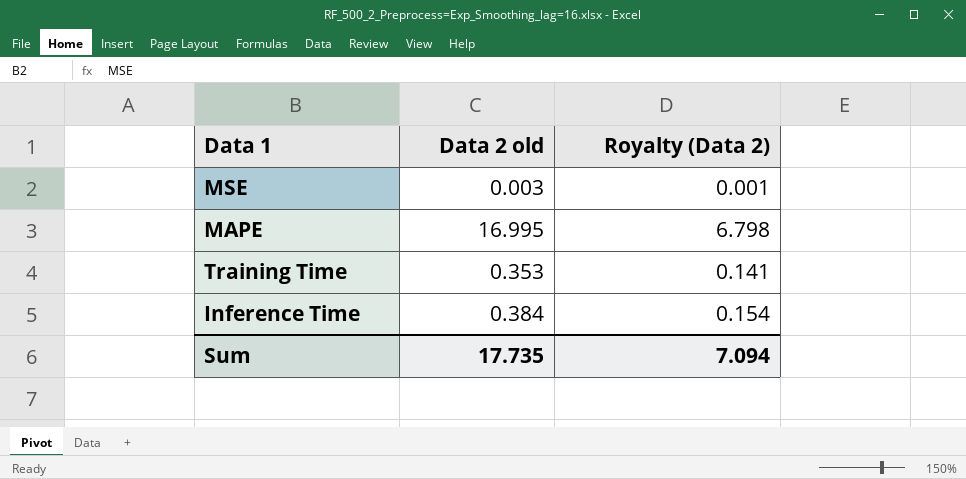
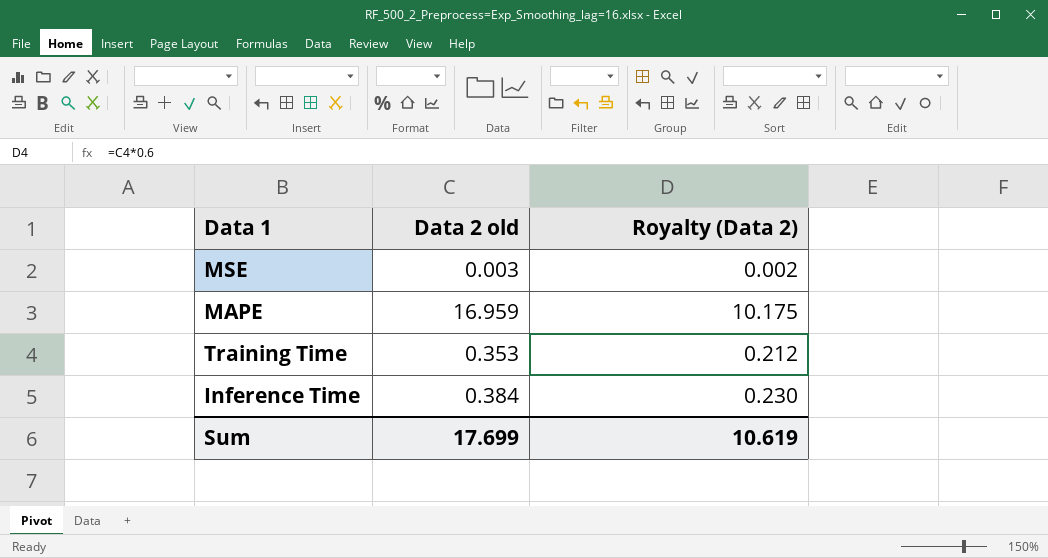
column Royalty (Data 2) | formula: [Data 2 old] * 0.4 -> [Data 2 old] * 0.6
MAPE | Data 2 old: 16.995 -> 16.959
Sum | Data 2 old: 17.735 -> 17.699
Sum | Royalty (Data 2): 7.094 -> 10.619

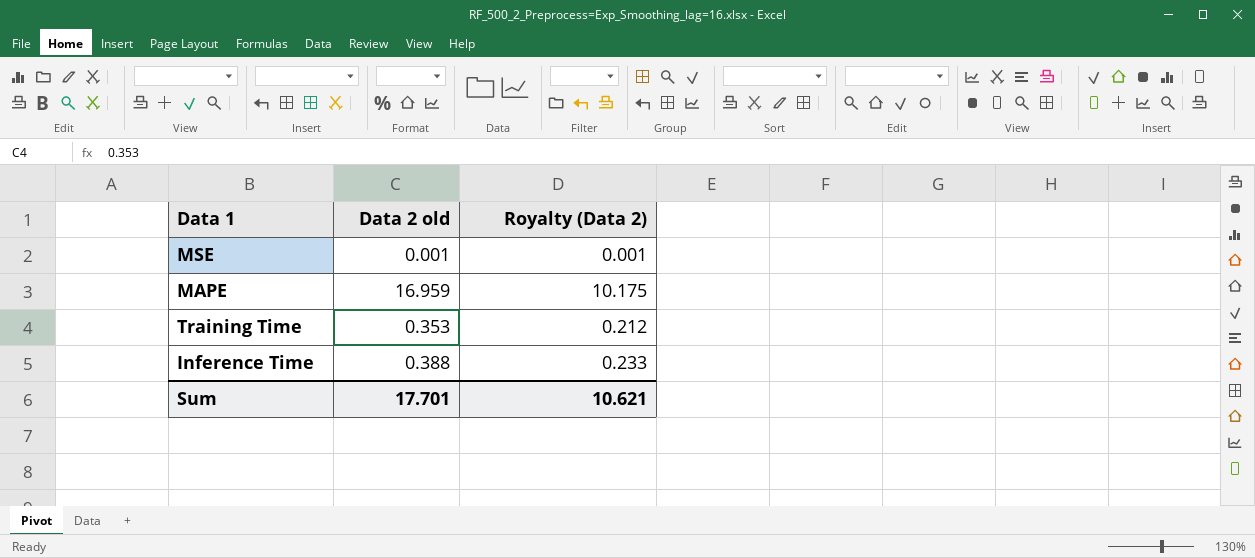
MSE | Data 2 old: 0.003 -> 0.001
MSE | Royalty (Data 2): 0.002 -> 0.001
Inference Time | Data 2 old: 0.384 -> 0.388
Inference Time | Royalty (Data 2): 0.230 -> 0.233
Sum | Data 2 old: 17.699 -> 17.701
Sum | Royalty (Data 2): 10.619 -> 10.621

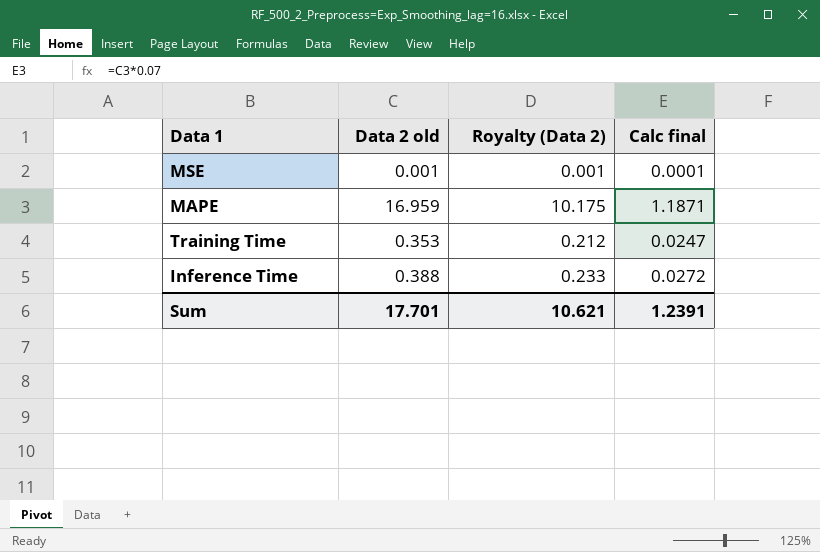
column Calc final | formula: none -> [Data 2 old] * 0.07

